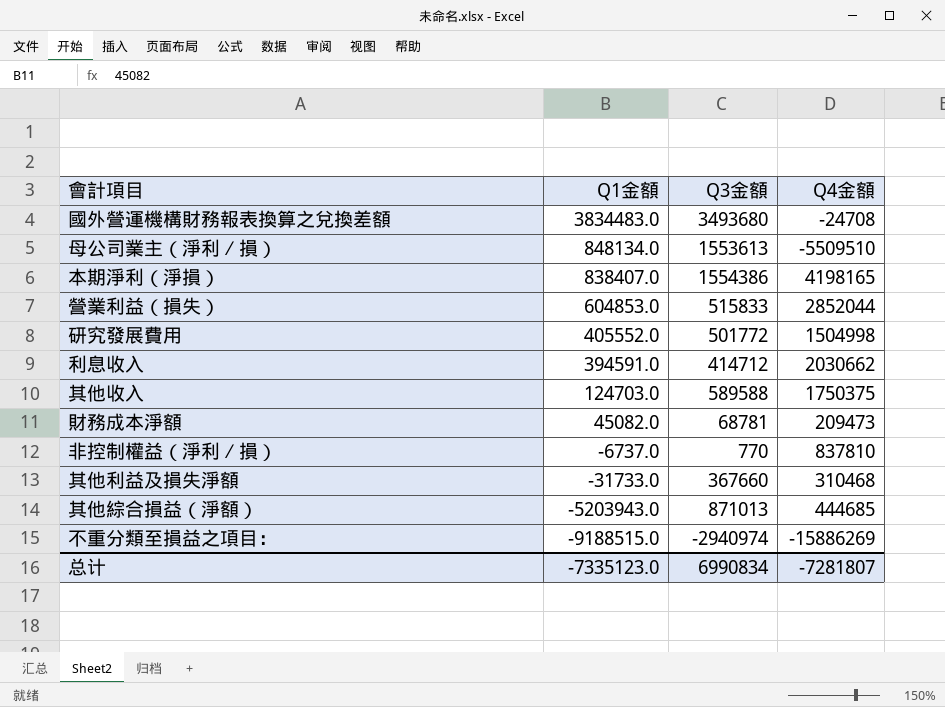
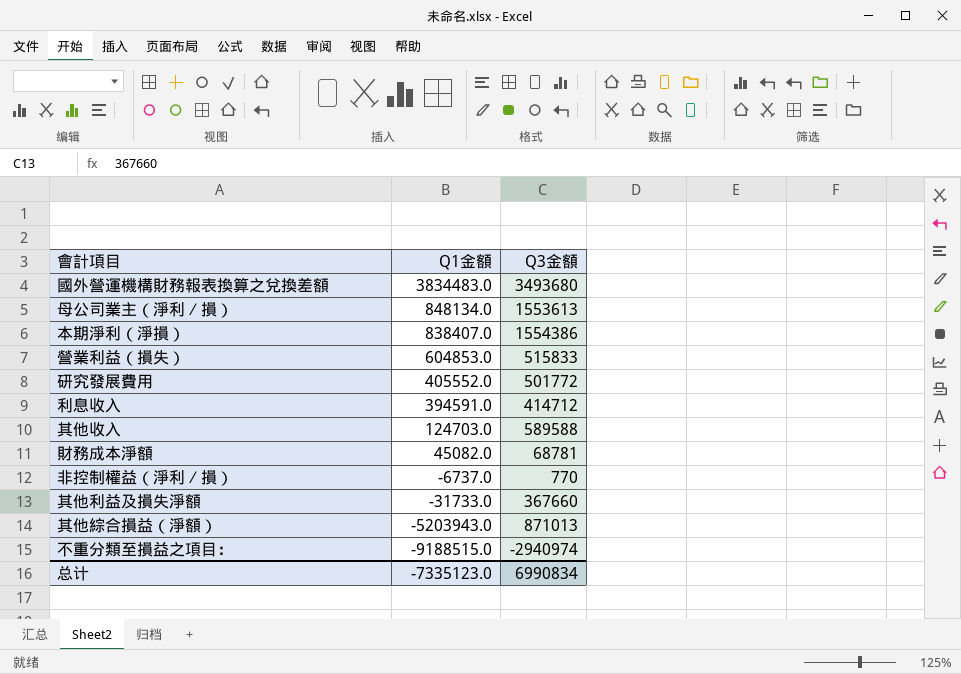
column Q4金額 | position: 4 -> none

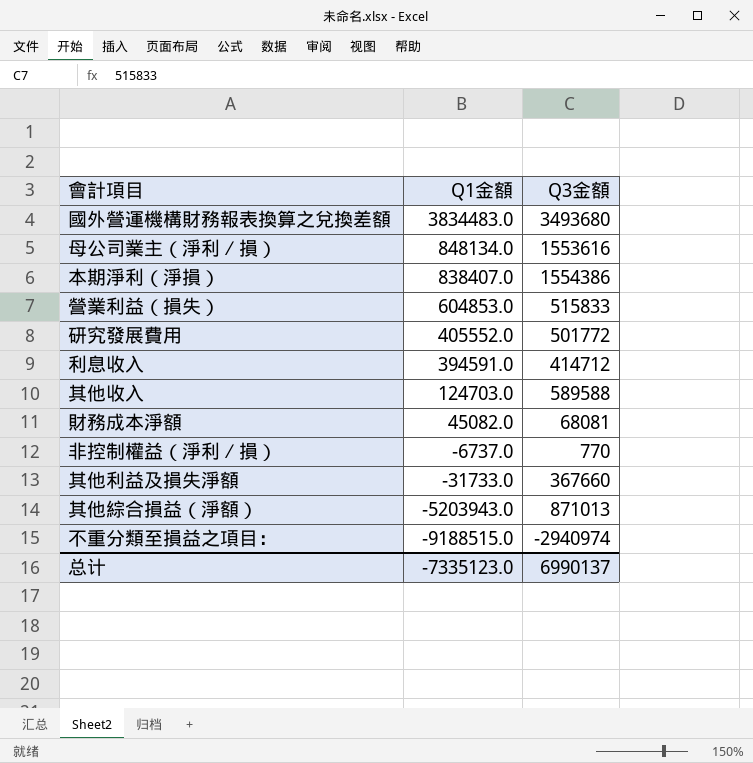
母公司業主（淨利∕損） | Q3金額: 1553613 -> 1553616
財務成本淨額 | Q3金額: 68781 -> 68081
总计 | Q3金額: 6990834 -> 6990137

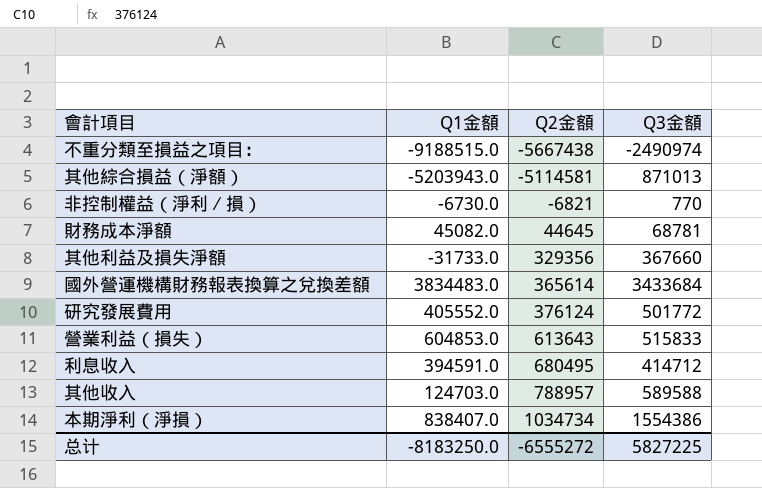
row order: Q1金額 descending -> Q2金額 ascending
column Q2金額 | position: none -> 3
row 母公司業主（淨利∕損）: 848134.0 | 1553616 -> none
不重分類至損益之項目： | Q3金額: -2940974 -> -2490974
非控制權益（淨利∕損） | Q1金額: -6737.0 -> -6730.0
財務成本淨額 | Q3金額: 68081 -> 68781
國外營運機構財務報表換算之兌換差額 | Q3金額: 3493680 -> 3433684
总计 | Q1金額: -7335123.0 -> -8183250.0
总计 | Q3金額: 6990137 -> 5827225

